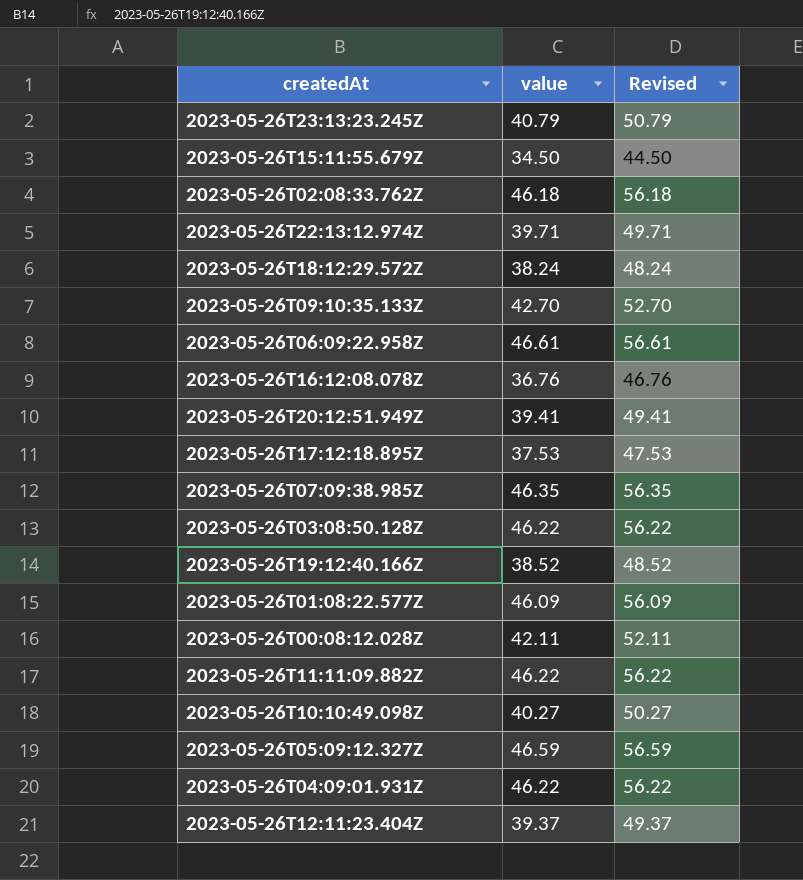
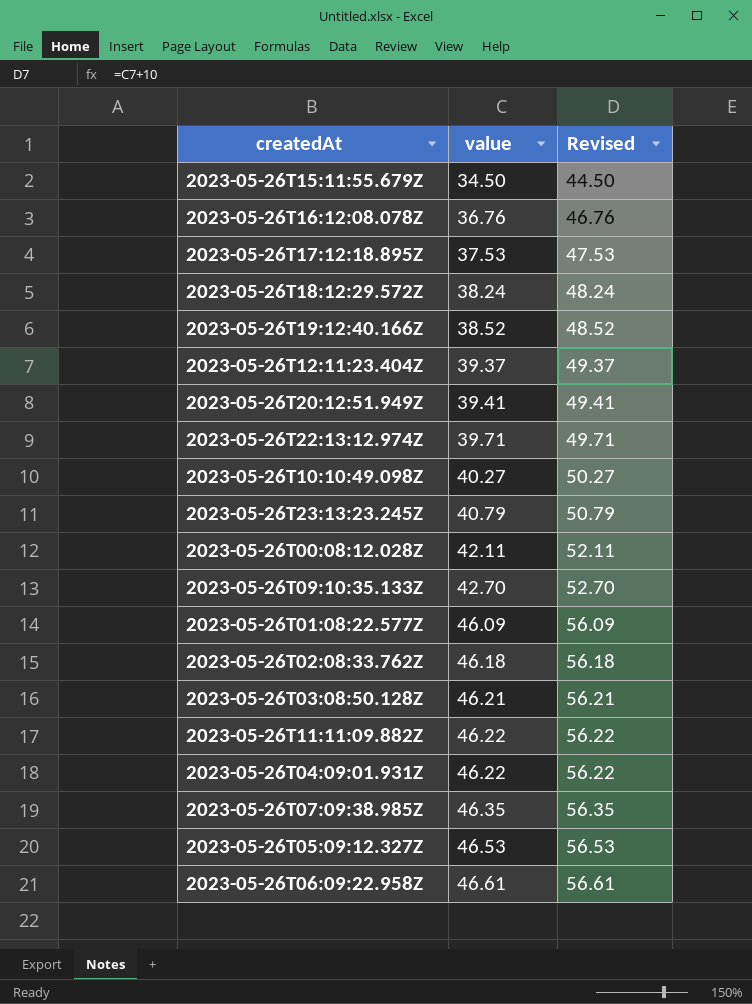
row order: none -> value ascending
2023-05-26T03:08:50.128Z | value: 46.22 -> 46.21
2023-05-26T03:08:50.128Z | Revised: 56.22 -> 56.21
2023-05-26T05:09:12.327Z | value: 46.59 -> 46.53
2023-05-26T05:09:12.327Z | Revised: 56.59 -> 56.53

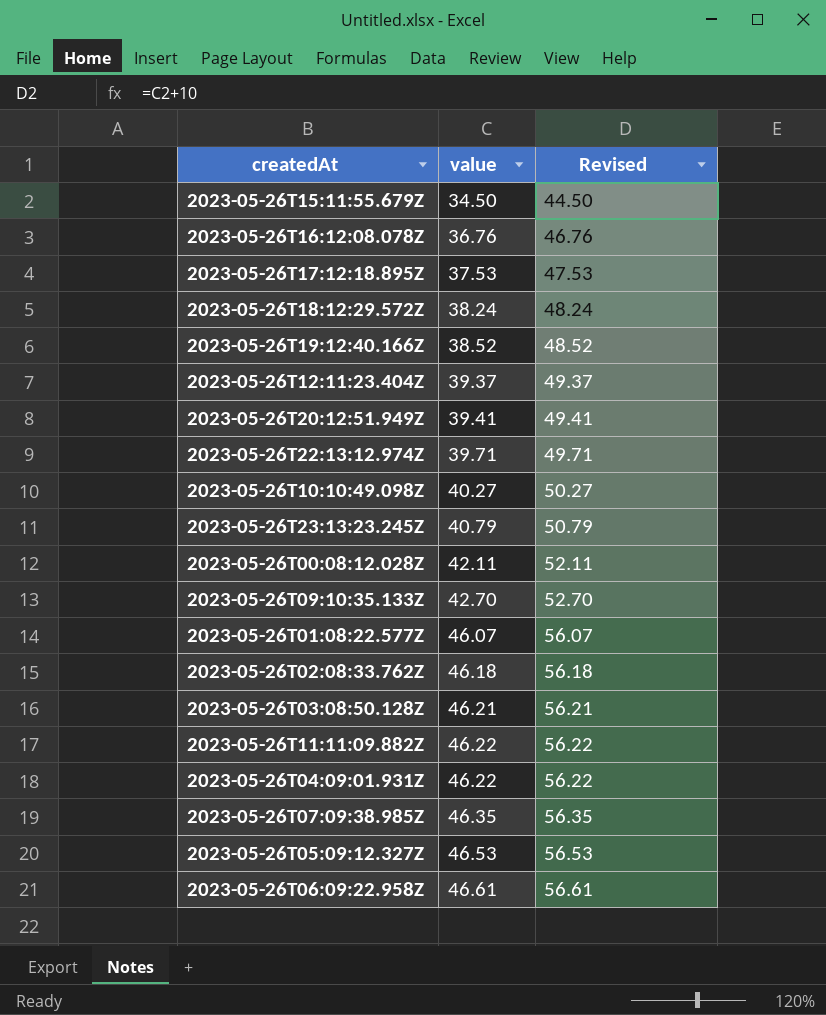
2023-05-26T01:08:22.577Z | value: 46.09 -> 46.07
2023-05-26T01:08:22.577Z | Revised: 56.09 -> 56.07

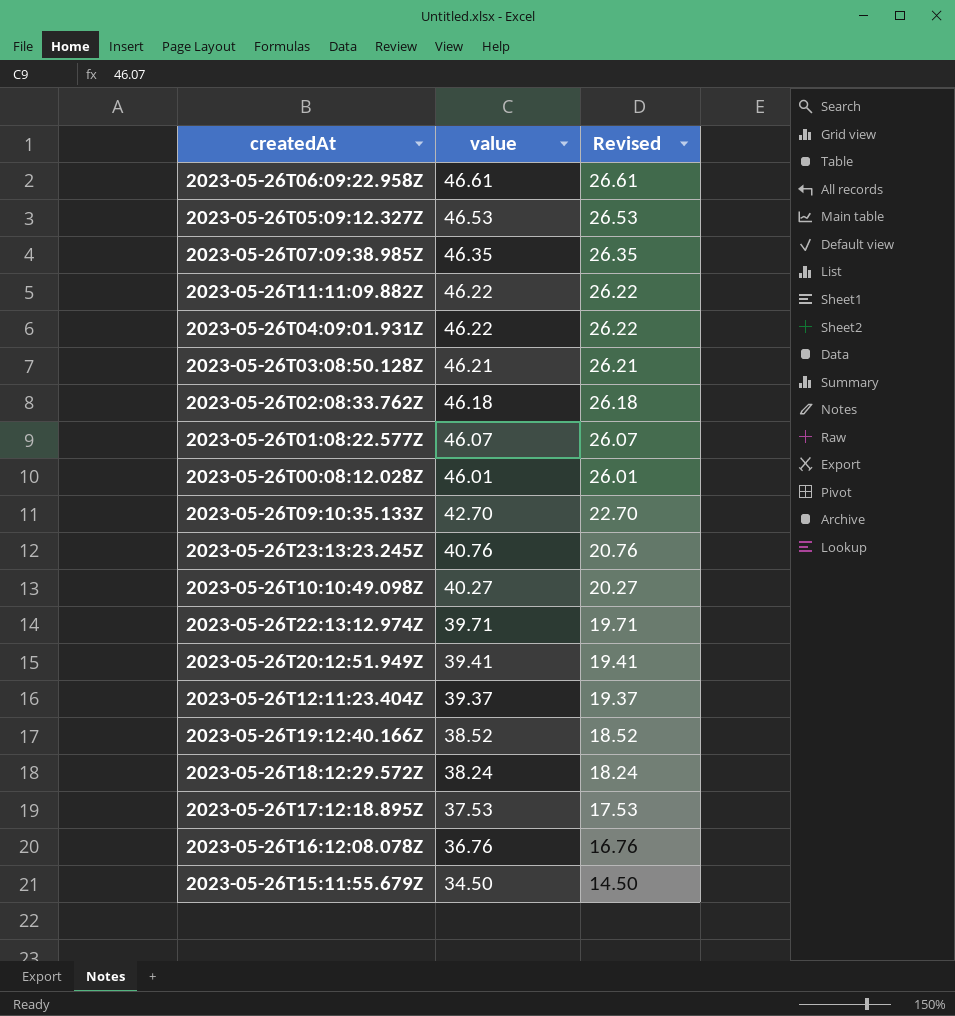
row order: value ascending -> value descending
column Revised | formula: [value] + 10 -> [value] - 20
2023-05-26T00:08:12.028Z | value: 42.11 -> 46.01
2023-05-26T23:13:23.245Z | value: 40.79 -> 40.76

